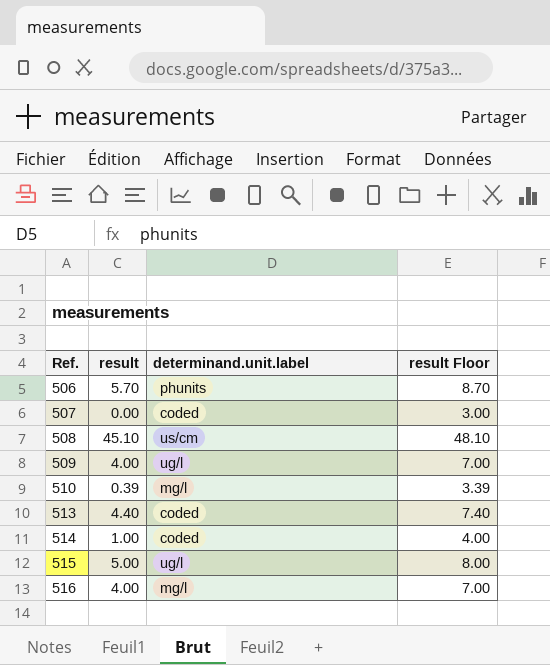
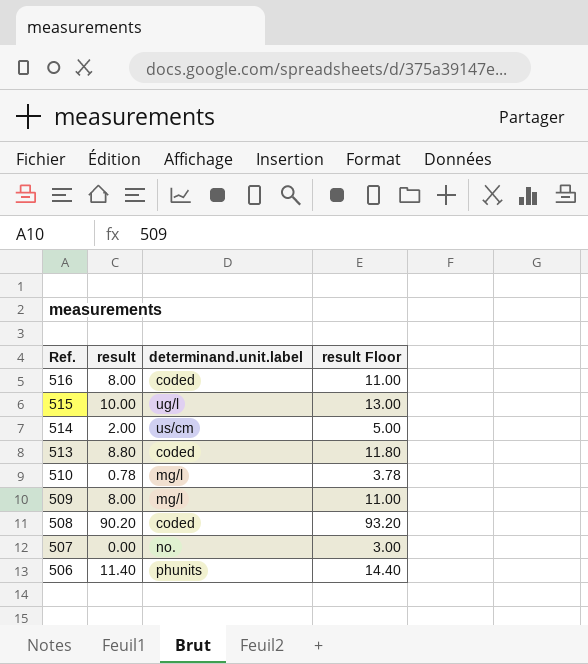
row order: Ref. ascending -> Ref. descending
516 | result: 4.00 -> 8.00
516 | determinand.unit.label: mg/l -> coded
516 | result Floor: 7.00 -> 11.00
515 | result: 5.00 -> 10.00
515 | result Floor: 8.00 -> 13.00
514 | result: 1.00 -> 2.00
514 | determinand.unit.label: coded -> us/cm
514 | result Floor: 4.00 -> 5.00
513 | result: 4.40 -> 8.80
513 | result Floor: 7.40 -> 11.80
510 | result: 0.39 -> 0.78
510 | result Floor: 3.39 -> 3.78
509 | result: 4.00 -> 8.00
509 | determinand.unit.label: ug/l -> mg/l
509 | result Floor: 7.00 -> 11.00
508 | result: 45.10 -> 90.20
508 | determinand.unit.label: us/cm -> coded
508 | result Floor: 48.10 -> 93.20
507 | determinand.unit.label: coded -> no.
506 | result: 5.70 -> 11.40
506 | result Floor: 8.70 -> 14.40

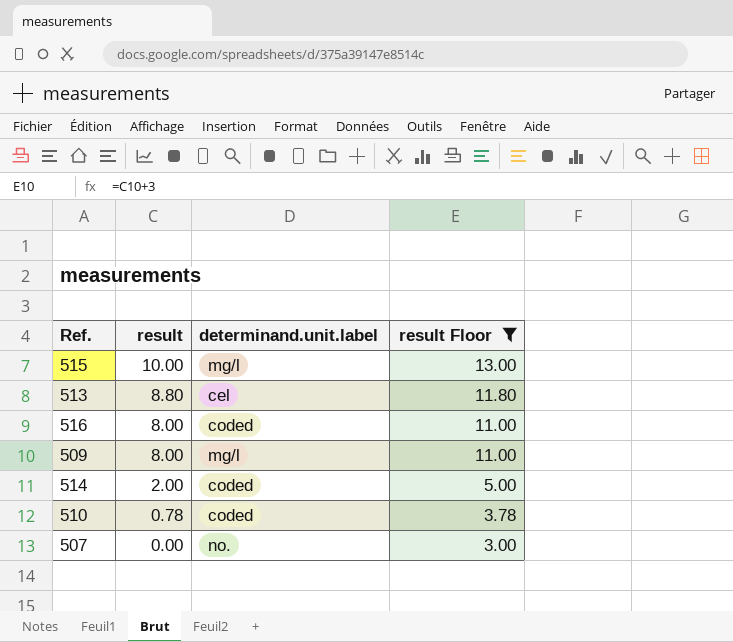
filter: none -> result Floor <= 13.00
row order: Ref. descending -> result descending
515 | determinand.unit.label: ug/l -> mg/l
513 | determinand.unit.label: coded -> cel
514 | determinand.unit.label: us/cm -> coded
510 | determinand.unit.label: mg/l -> coded

